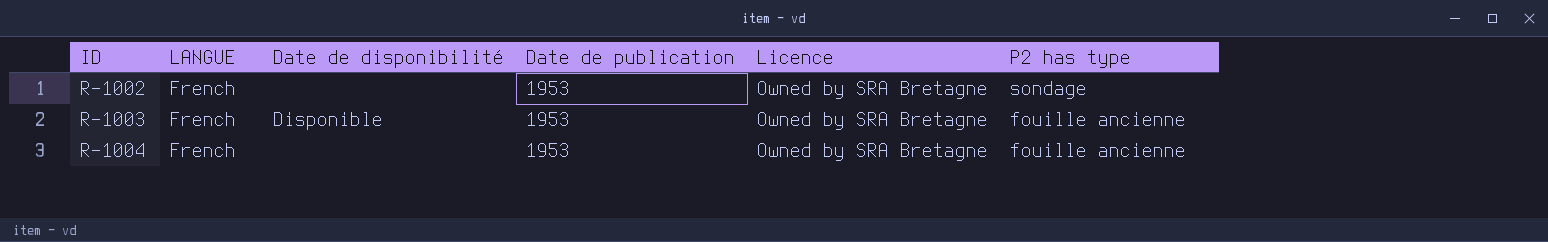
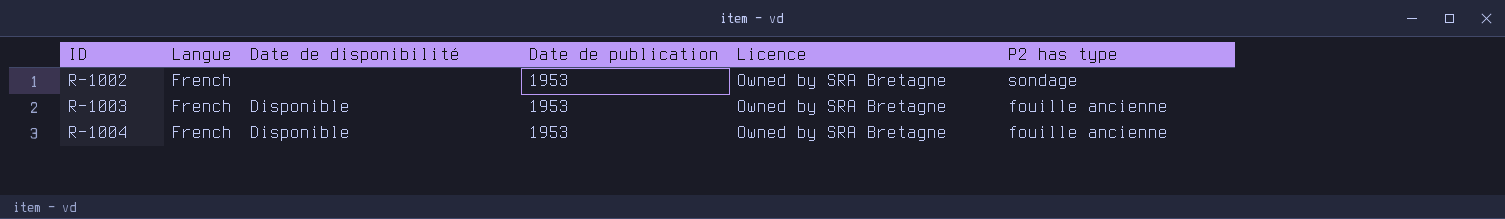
column name: LANGUE -> Langue
R-1004 | Date de disponibilité: none -> Disponible

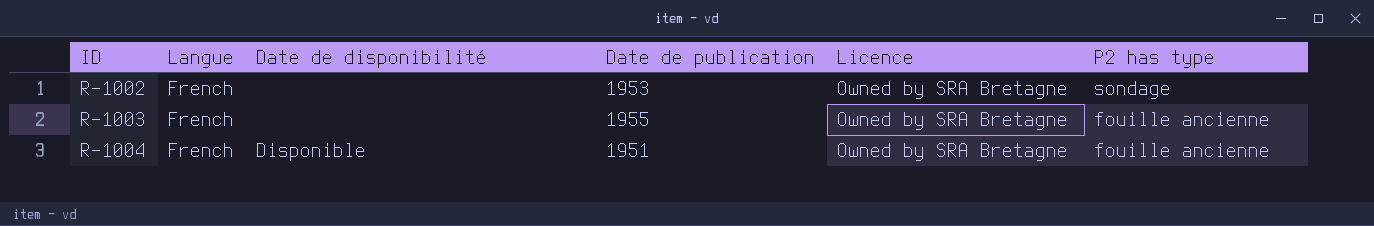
R-1003 | Date de disponibilité: Disponible -> none
R-1003 | Date de publication: 1953 -> 1955
R-1004 | Date de publication: 1953 -> 1951

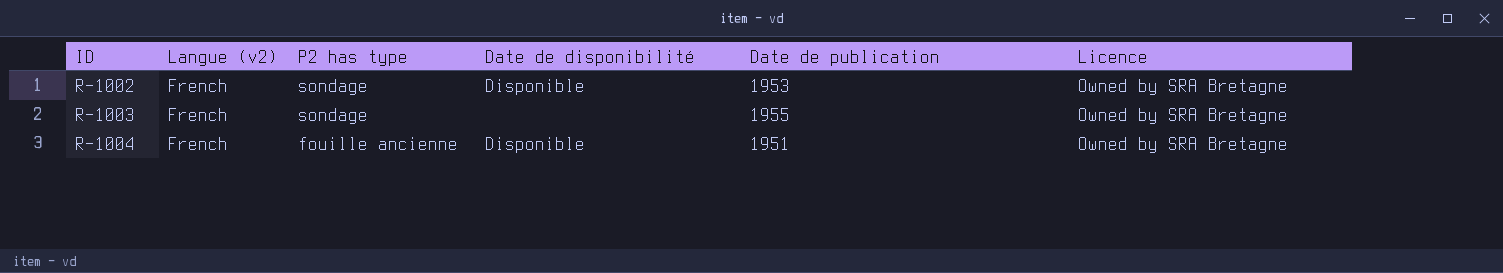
column name: Langue -> Langue (v2)
column P2 has type | position: 6 -> 3
R-1002 | Date de disponibilité: none -> Disponible
R-1003 | P2 has type: fouille ancienne -> sondage

